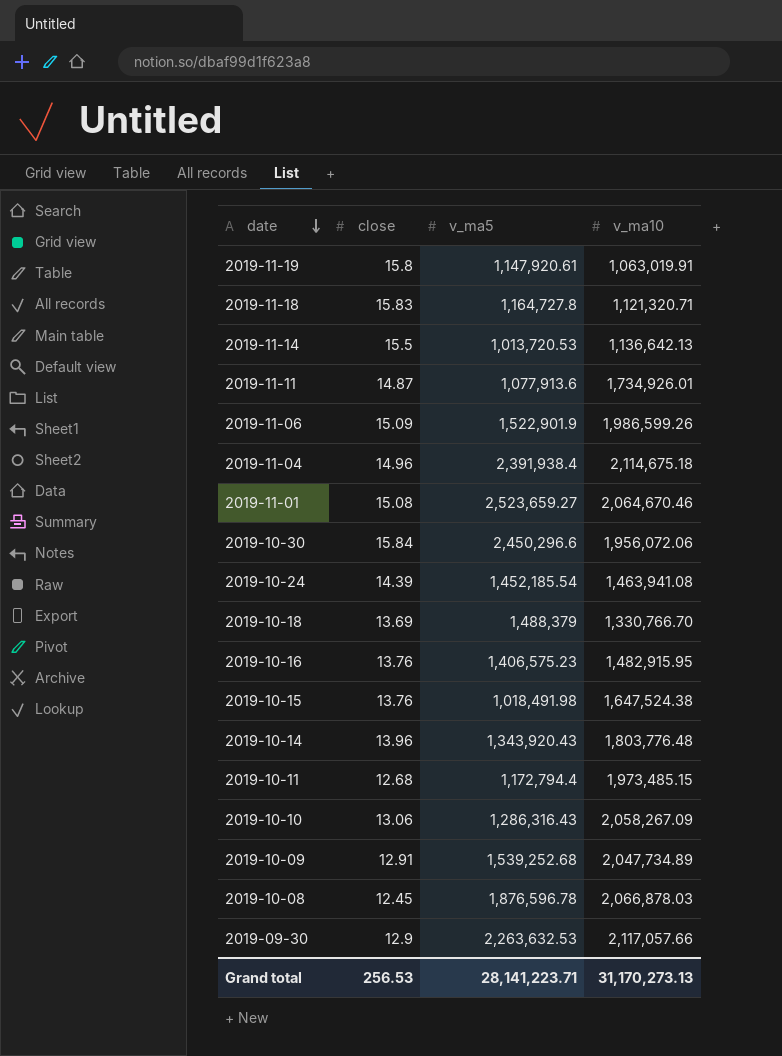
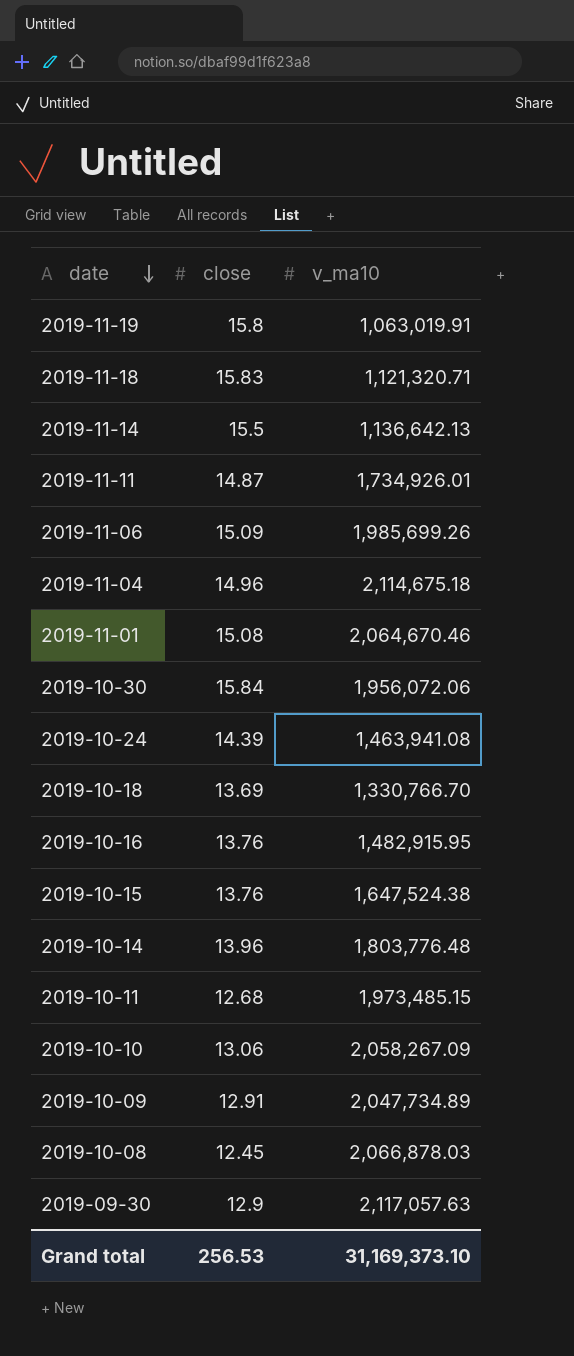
column v_ma5 | position: 3 -> none
2019-11-06 | v_ma10: 1,986,599.26 -> 1,985,699.26
2019-09-30 | v_ma10: 2,117,057.66 -> 2,117,057.63
Grand total | v_ma10: 31,170,273.13 -> 31,169,373.10

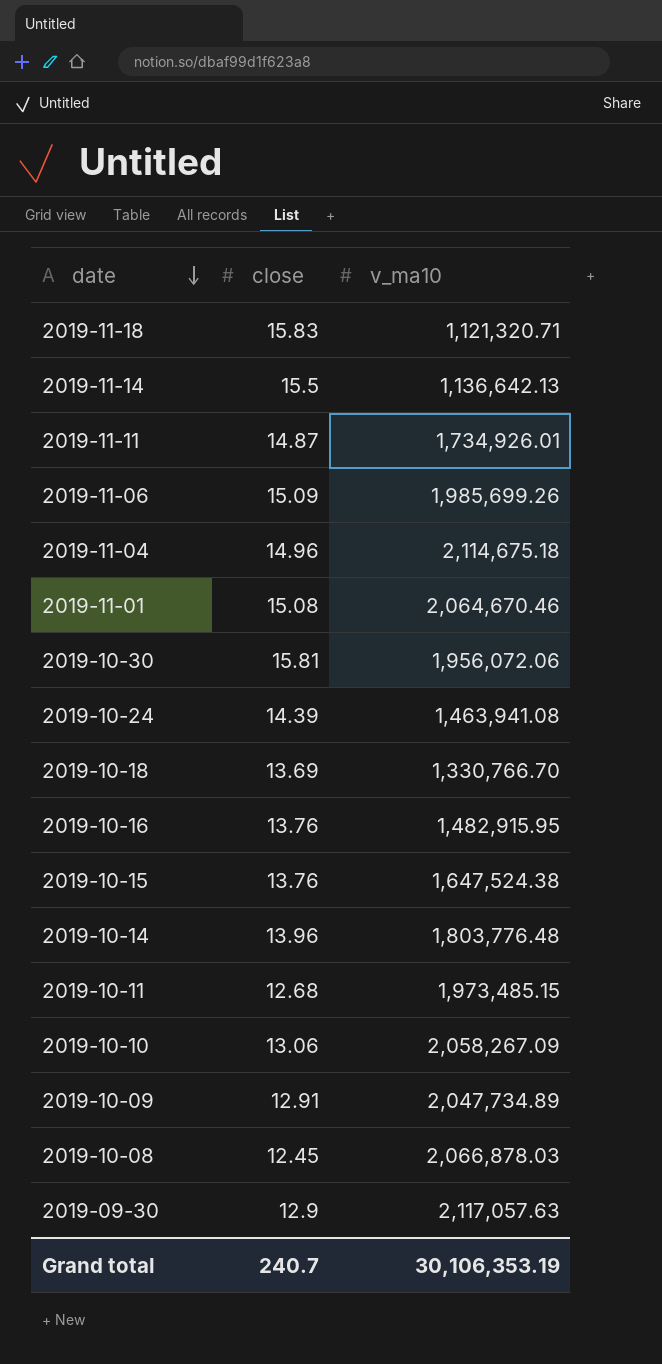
row 2019-11-19: 15.8 | 1,063,019.91 -> none
2019-10-30 | close: 15.84 -> 15.81
Grand total | close: 256.53 -> 240.7
Grand total | v_ma10: 31,169,373.10 -> 30,106,353.19

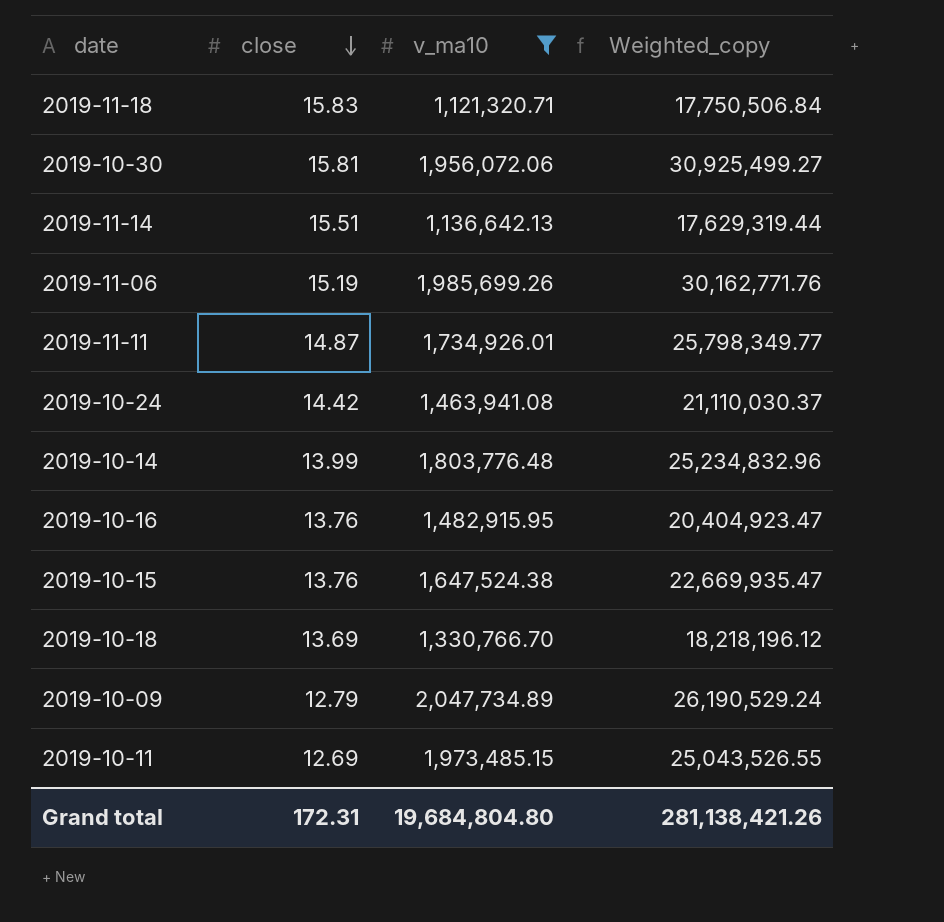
filter: none -> v_ma10 <= 2,047,734.89
row order: date descending -> close descending
column Weighted_copy | formula: none -> [close] * [v_ma10]
2019-11-14 | close: 15.5 -> 15.51
2019-11-06 | close: 15.09 -> 15.19
2019-10-24 | close: 14.39 -> 14.42
2019-10-14 | close: 13.96 -> 13.99
2019-10-09 | close: 12.91 -> 12.79
2019-10-11 | close: 12.68 -> 12.69
Grand total | close: 240.7 -> 172.31
Grand total | v_ma10: 30,106,353.19 -> 19,684,804.80

